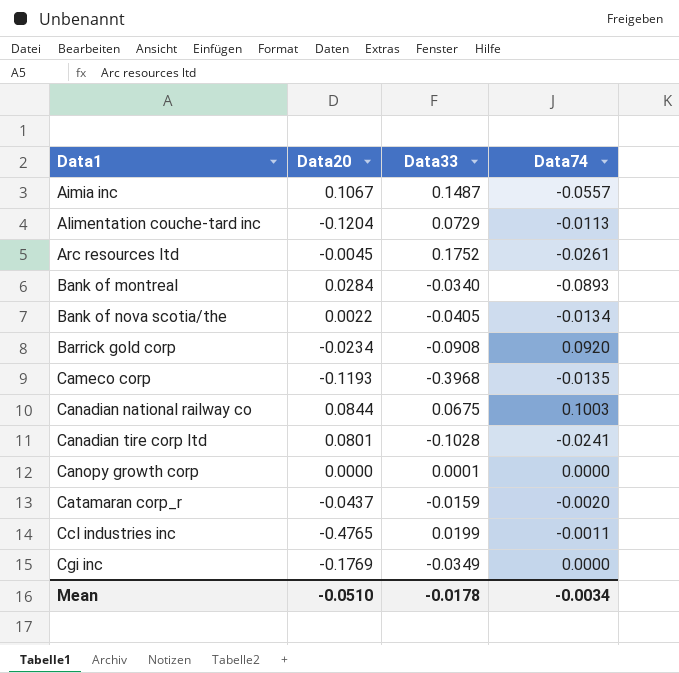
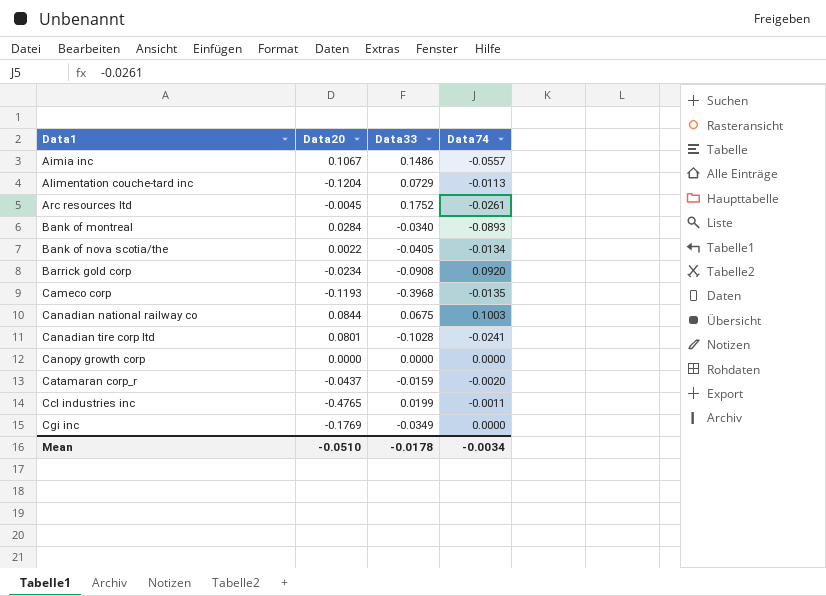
Aimia inc | Data33: 0.1487 -> 0.1486
Canopy growth corp | Data33: 0.0001 -> 0.0000

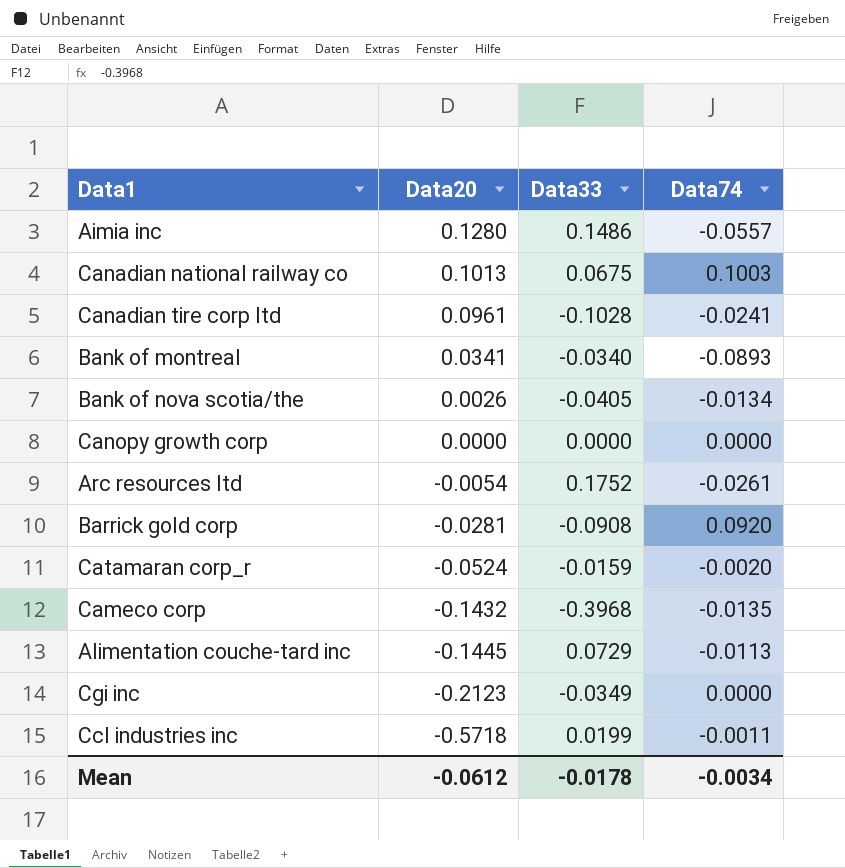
row order: Data1 ascending -> Data20 descending
Aimia inc | Data20: 0.1067 -> 0.1280
Canadian national railway co | Data20: 0.0844 -> 0.1013
Canadian tire corp ltd | Data20: 0.0801 -> 0.0961
Bank of montreal | Data20: 0.0284 -> 0.0341
Bank of nova scotia/the | Data20: 0.0022 -> 0.0026
Arc resources ltd | Data20: -0.0045 -> -0.0054
Barrick gold corp | Data20: -0.0234 -> -0.0281
Catamaran corp_r | Data20: -0.0437 -> -0.0524
Cameco corp | Data20: -0.1193 -> -0.1432
Alimentation couche-tard inc | Data20: -0.1204 -> -0.1445
Cgi inc | Data20: -0.1769 -> -0.2123
Ccl industries inc | Data20: -0.4765 -> -0.5718
Mean | Data20: -0.0510 -> -0.0612

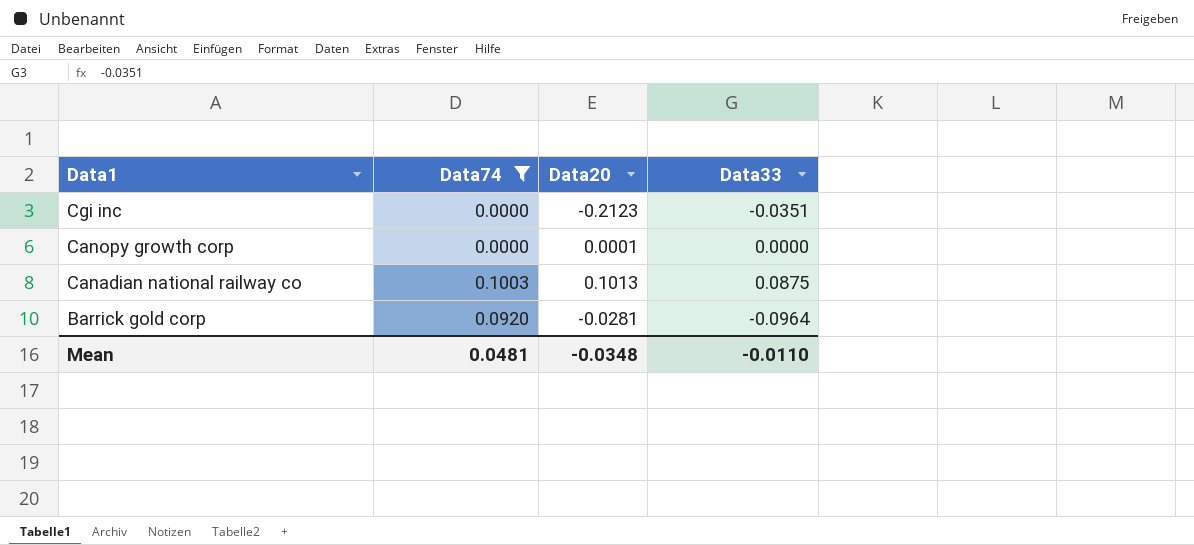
filter: none -> Data74 >= 0.0000
row order: Data20 descending -> Data1 descending
column Data74 | position: 4 -> 2
Cgi inc | Data33: -0.0349 -> -0.0351
Canopy growth corp | Data20: 0.0000 -> 0.0001
Canadian national railway co | Data33: 0.0675 -> 0.0875
Barrick gold corp | Data33: -0.0908 -> -0.0964
Mean | Data74: -0.0034 -> 0.0481
Mean | Data20: -0.0612 -> -0.0348
Mean | Data33: -0.0178 -> -0.0110

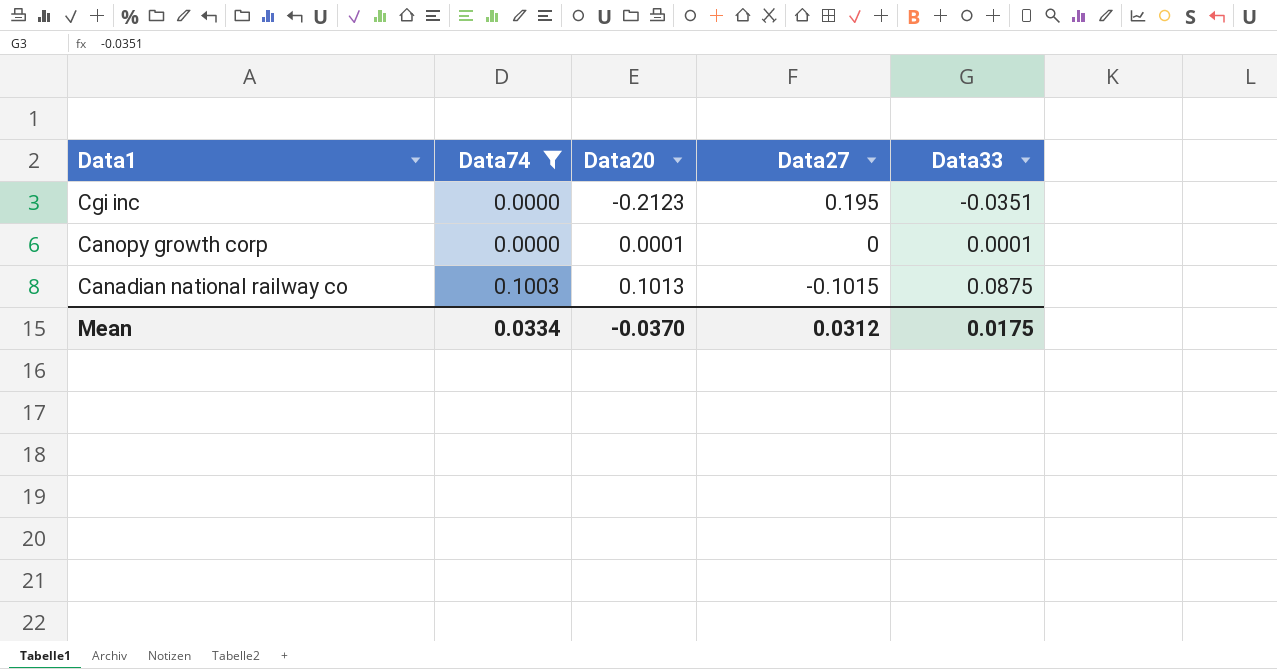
column Data27 | position: none -> 4
row Barrick gold corp: 0.0920 | -0.0281 | -0.0964 -> none
Canopy growth corp | Data33: 0.0000 -> 0.0001
Mean | Data74: 0.0481 -> 0.0334
Mean | Data20: -0.0348 -> -0.0370
Mean | Data33: -0.0110 -> 0.0175

